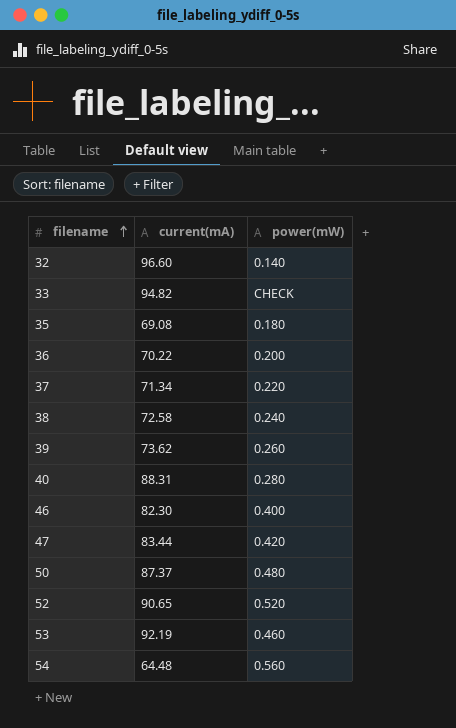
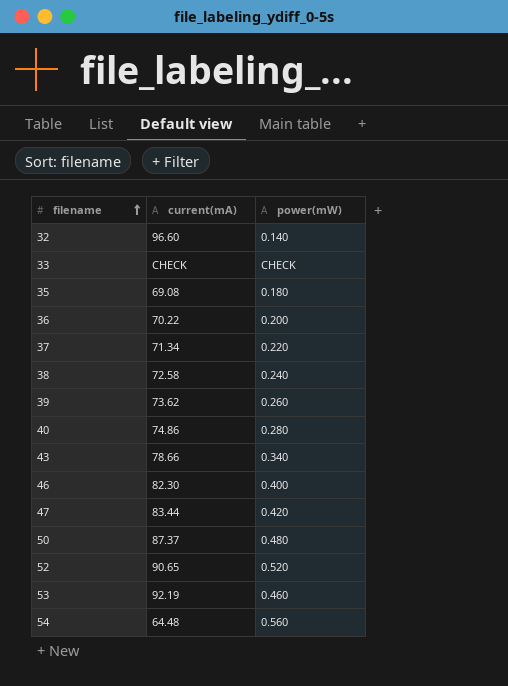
33 | current(mA): 94.82 -> CHECK
40 | current(mA): 88.31 -> 74.86
row 43: none -> 78.66 | 0.340

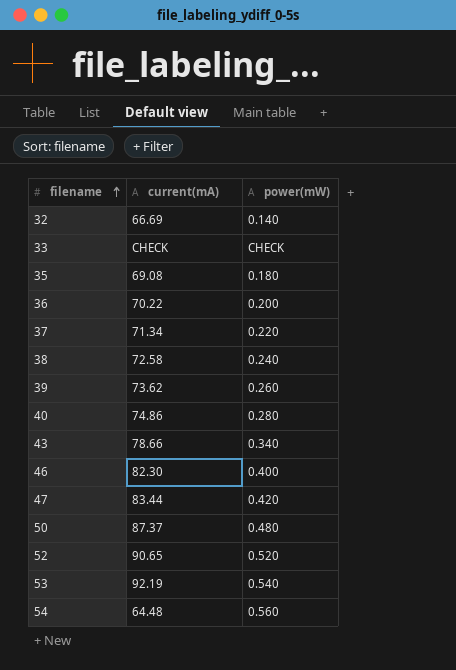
32 | current(mA): 96.60 -> 66.69
53 | power(mW): 0.460 -> 0.540

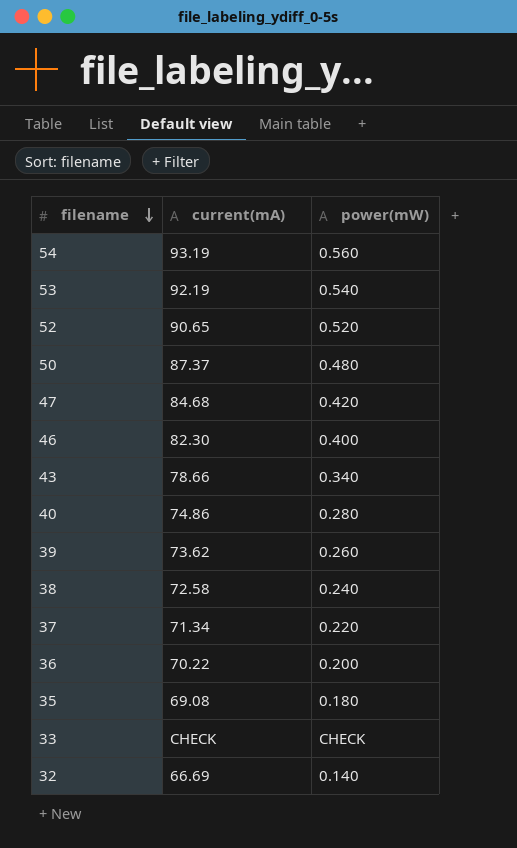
row order: filename ascending -> filename descending
54 | current(mA): 64.48 -> 93.19
47 | current(mA): 83.44 -> 84.68

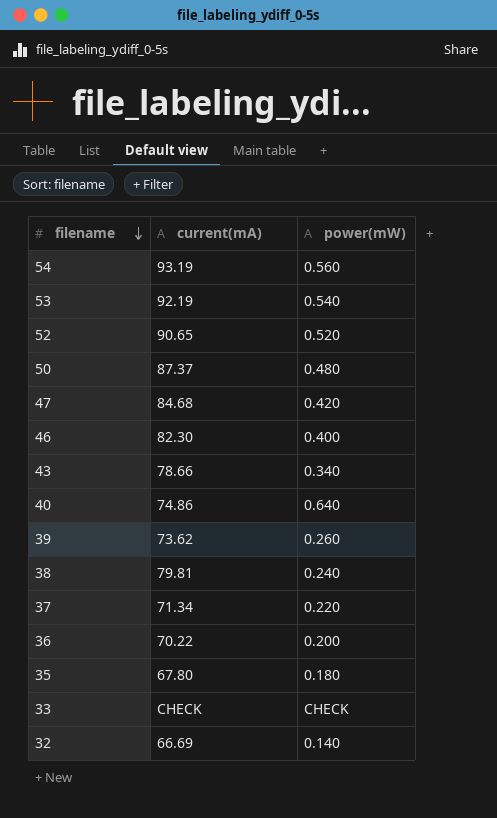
40 | power(mW): 0.280 -> 0.640
38 | current(mA): 72.58 -> 79.81
35 | current(mA): 69.08 -> 67.80

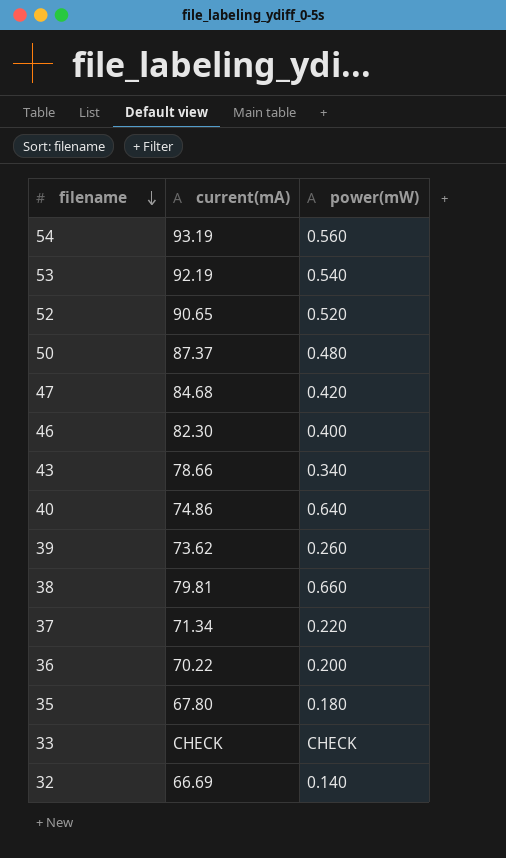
38 | power(mW): 0.240 -> 0.660

